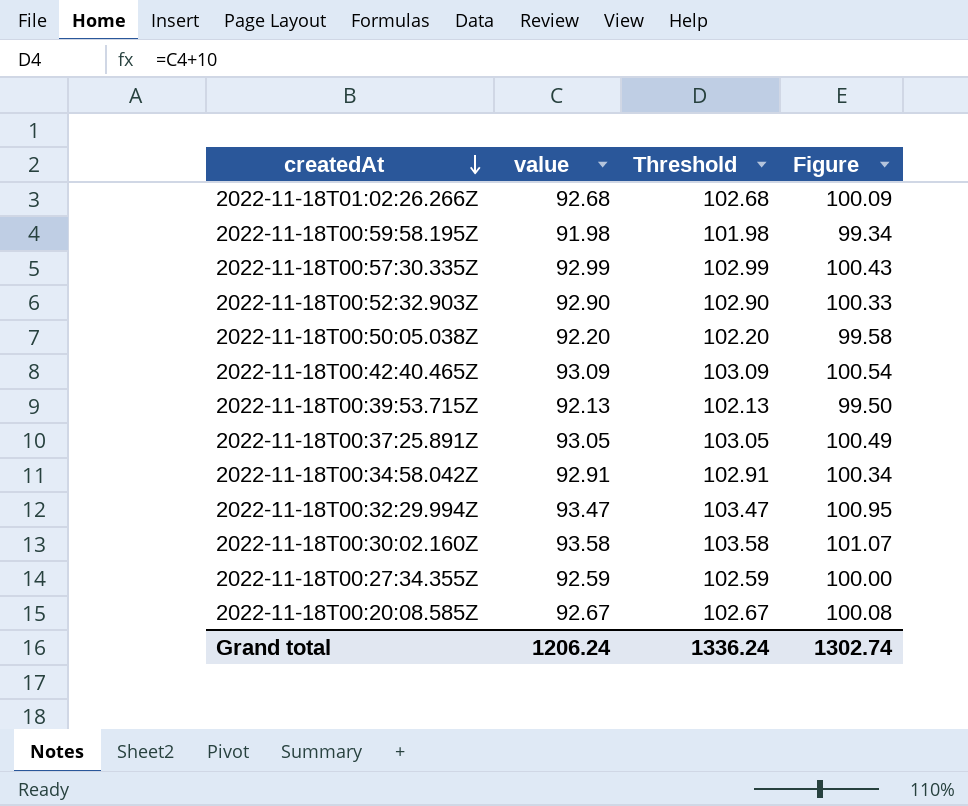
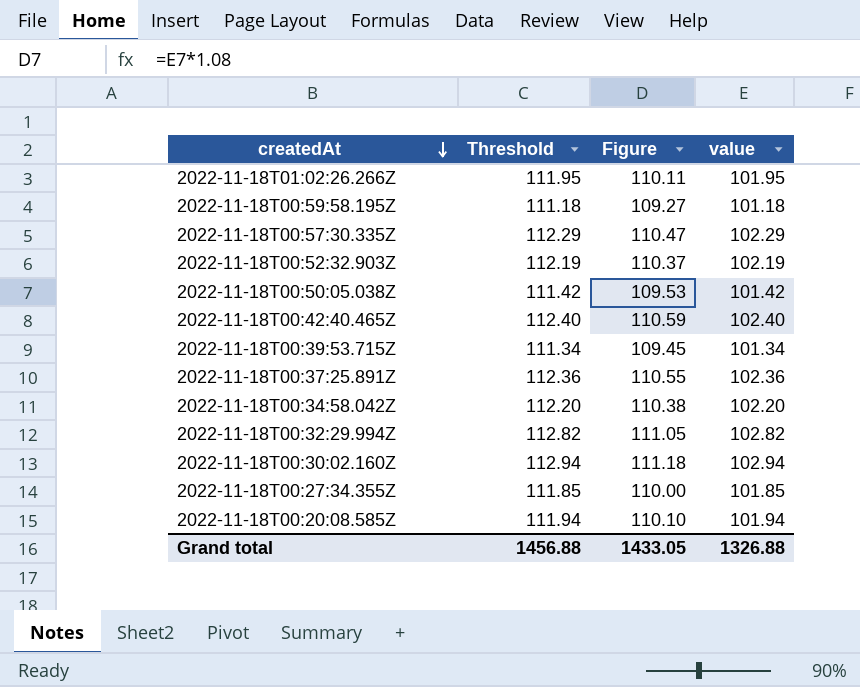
column value | position: 2 -> 4
2022-11-18T01:02:26.266Z | Threshold: 102.68 -> 111.95
2022-11-18T01:02:26.266Z | Figure: 100.09 -> 110.11
2022-11-18T01:02:26.266Z | value: 92.68 -> 101.95
2022-11-18T00:59:58.195Z | Threshold: 101.98 -> 111.18
2022-11-18T00:59:58.195Z | Figure: 99.34 -> 109.27
2022-11-18T00:59:58.195Z | value: 91.98 -> 101.18
2022-11-18T00:57:30.335Z | Threshold: 102.99 -> 112.29
2022-11-18T00:57:30.335Z | Figure: 100.43 -> 110.47
2022-11-18T00:57:30.335Z | value: 92.99 -> 102.29
2022-11-18T00:52:32.903Z | Threshold: 102.90 -> 112.19
2022-11-18T00:52:32.903Z | Figure: 100.33 -> 110.37
2022-11-18T00:52:32.903Z | value: 92.90 -> 102.19
2022-11-18T00:50:05.038Z | Threshold: 102.20 -> 111.42
2022-11-18T00:50:05.038Z | Figure: 99.58 -> 109.53
2022-11-18T00:50:05.038Z | value: 92.20 -> 101.42
2022-11-18T00:42:40.465Z | Threshold: 103.09 -> 112.40
2022-11-18T00:42:40.465Z | Figure: 100.54 -> 110.59
2022-11-18T00:42:40.465Z | value: 93.09 -> 102.40
2022-11-18T00:39:53.715Z | Threshold: 102.13 -> 111.34
2022-11-18T00:39:53.715Z | Figure: 99.50 -> 109.45
2022-11-18T00:39:53.715Z | value: 92.13 -> 101.34
2022-11-18T00:37:25.891Z | Threshold: 103.05 -> 112.36
2022-11-18T00:37:25.891Z | Figure: 100.49 -> 110.55
2022-11-18T00:37:25.891Z | value: 93.05 -> 102.36
2022-11-18T00:34:58.042Z | Threshold: 102.91 -> 112.20
2022-11-18T00:34:58.042Z | Figure: 100.34 -> 110.38
2022-11-18T00:34:58.042Z | value: 92.91 -> 102.20
2022-11-18T00:32:29.994Z | Threshold: 103.47 -> 112.82
2022-11-18T00:32:29.994Z | Figure: 100.95 -> 111.05
2022-11-18T00:32:29.994Z | value: 93.47 -> 102.82
2022-11-18T00:30:02.160Z | Threshold: 103.58 -> 112.94
2022-11-18T00:30:02.160Z | Figure: 101.07 -> 111.18
2022-11-18T00:30:02.160Z | value: 93.58 -> 102.94
2022-11-18T00:27:34.355Z | Threshold: 102.59 -> 111.85
2022-11-18T00:27:34.355Z | Figure: 100.00 -> 110.00
2022-11-18T00:27:34.355Z | value: 92.59 -> 101.85
2022-11-18T00:20:08.585Z | Threshold: 102.67 -> 111.94
2022-11-18T00:20:08.585Z | Figure: 100.08 -> 110.10
2022-11-18T00:20:08.585Z | value: 92.67 -> 101.94
Grand total | Threshold: 1336.24 -> 1456.88
Grand total | Figure: 1302.74 -> 1433.05
Grand total | value: 1206.24 -> 1326.88

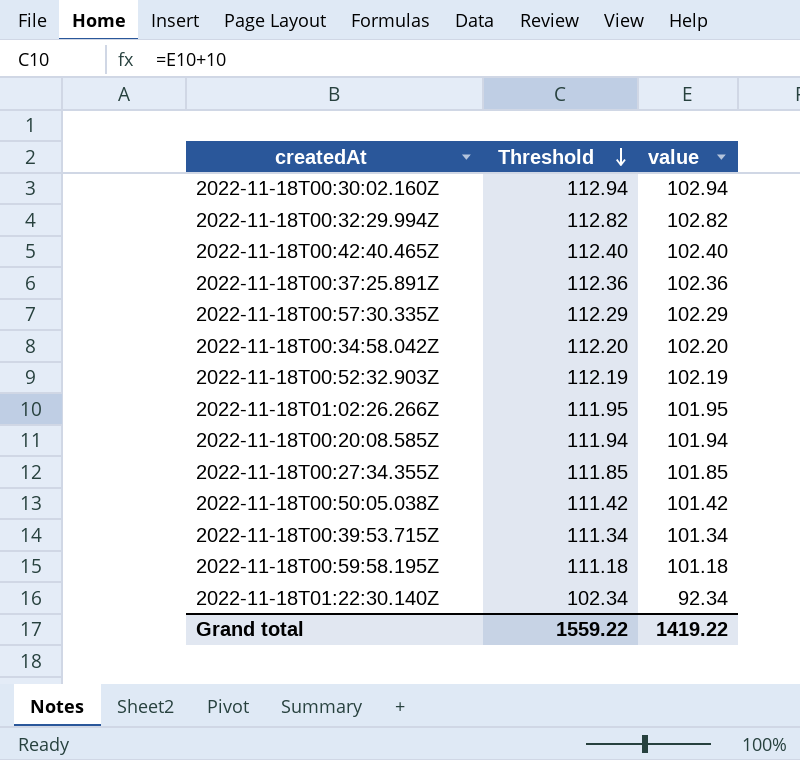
row order: createdAt descending -> Threshold descending
column Figure | formula: [value] * 1.08 -> none
row 2022-11-18T01:22:30.140Z: none -> 102.34 | 92.34
Grand total | Threshold: 1456.88 -> 1559.22
Grand total | value: 1326.88 -> 1419.22

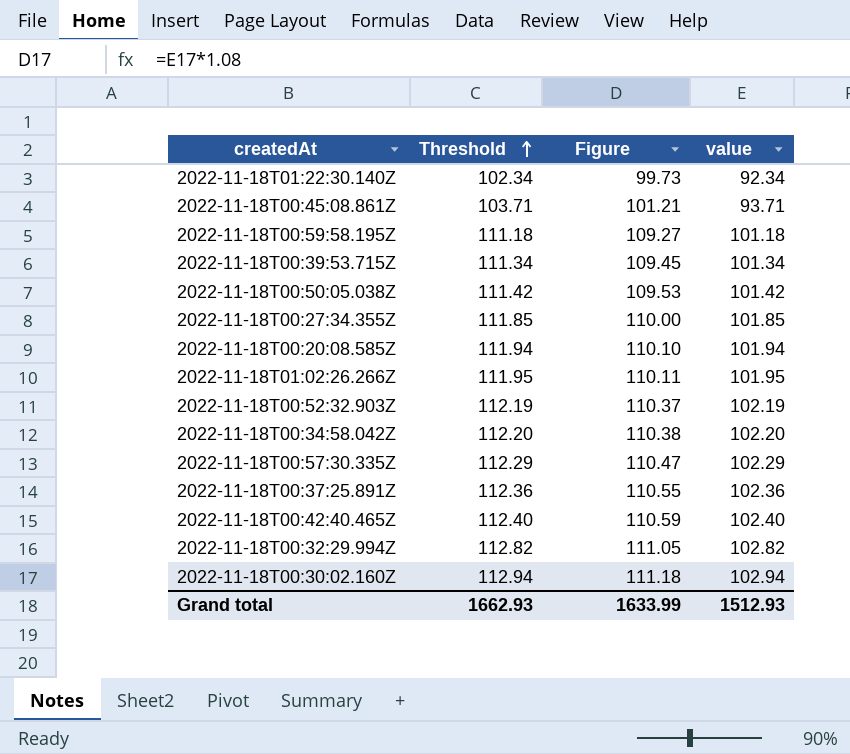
row order: Threshold descending -> Threshold ascending
column Figure | formula: none -> [value] * 1.08
row 2022-11-18T00:45:08.861Z: none -> 103.71 | 101.21 | 93.71
Grand total | Threshold: 1559.22 -> 1662.93
Grand total | value: 1419.22 -> 1512.93

